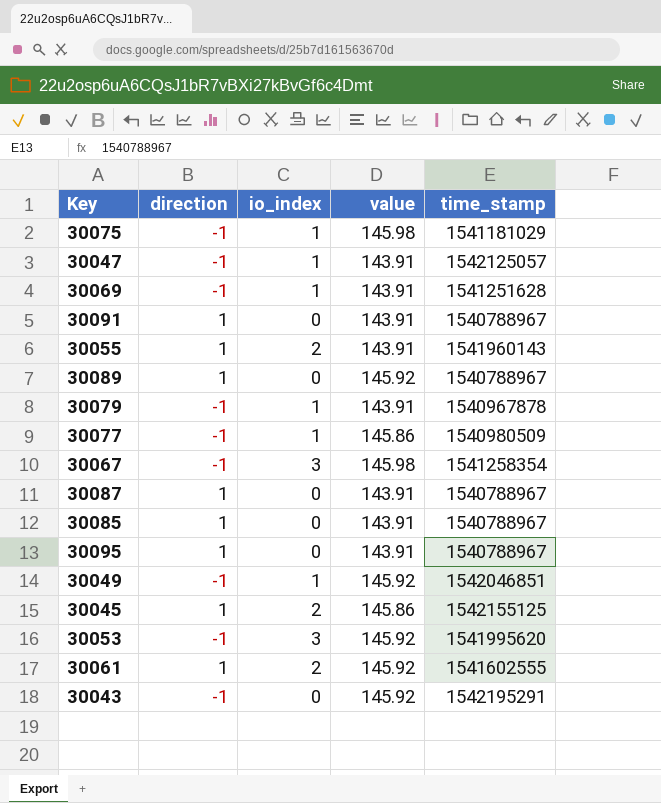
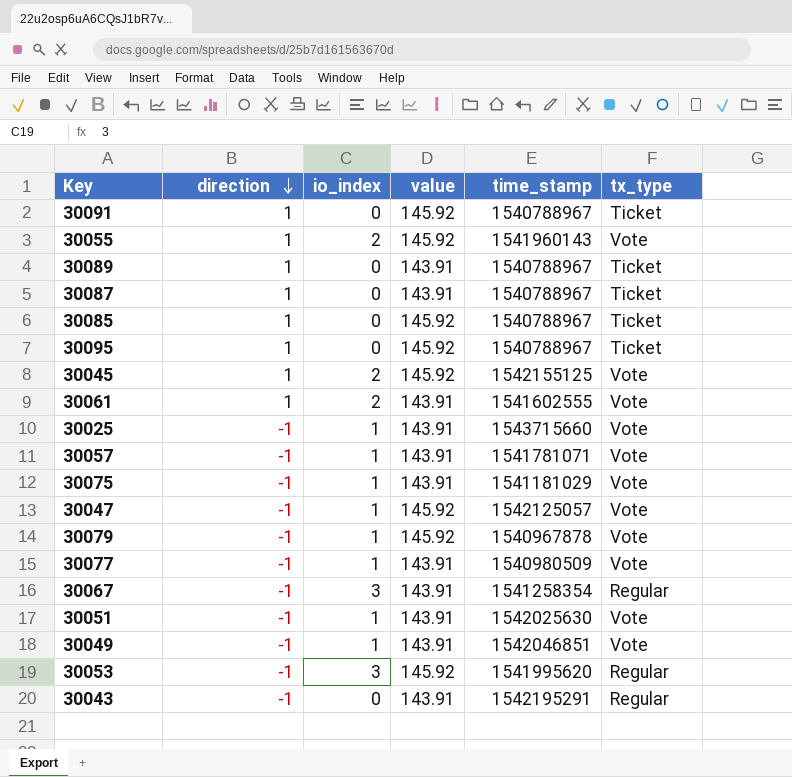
row order: none -> direction descending
column tx_type | position: none -> 6
row 30069: -1 | 1 | 143.91 | 1541251628 -> none
30091 | value: 143.91 -> 145.92
30055 | value: 143.91 -> 145.92
30089 | value: 145.92 -> 143.91
30085 | value: 143.91 -> 145.92
30095 | value: 143.91 -> 145.92
30045 | value: 145.86 -> 145.92
30061 | value: 145.92 -> 143.91
row 30025: none -> -1 | 1 | 143.91 | 1543715660 | Vote
row 30057: none -> -1 | 1 | 143.91 | 1541781071 | Vote
30075 | value: 145.98 -> 143.91
30047 | value: 143.91 -> 145.92
30079 | value: 143.91 -> 145.92
30077 | value: 145.86 -> 143.91
30067 | value: 145.98 -> 143.91
row 30051: none -> -1 | 1 | 143.91 | 1542025630 | Vote
30049 | value: 145.92 -> 143.91
30043 | value: 145.92 -> 143.91

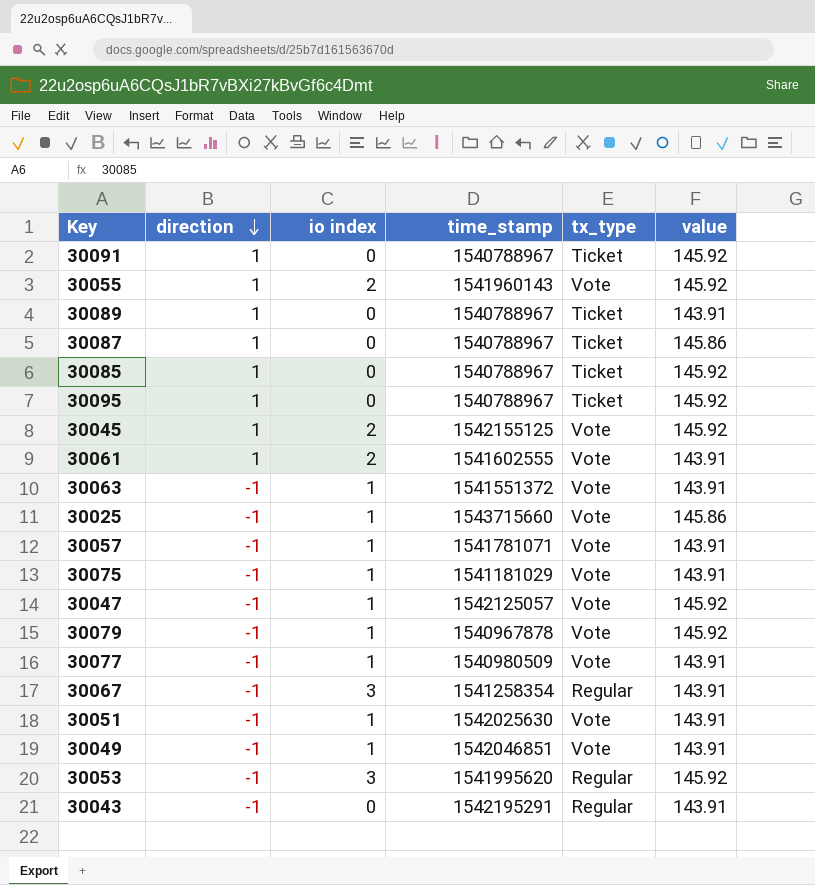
column name: io_index -> io index
column value | position: 4 -> 6
30087 | value: 143.91 -> 145.86
row 30063: none -> -1 | 1 | 1541551372 | Vote | 143.91
30025 | value: 143.91 -> 145.86

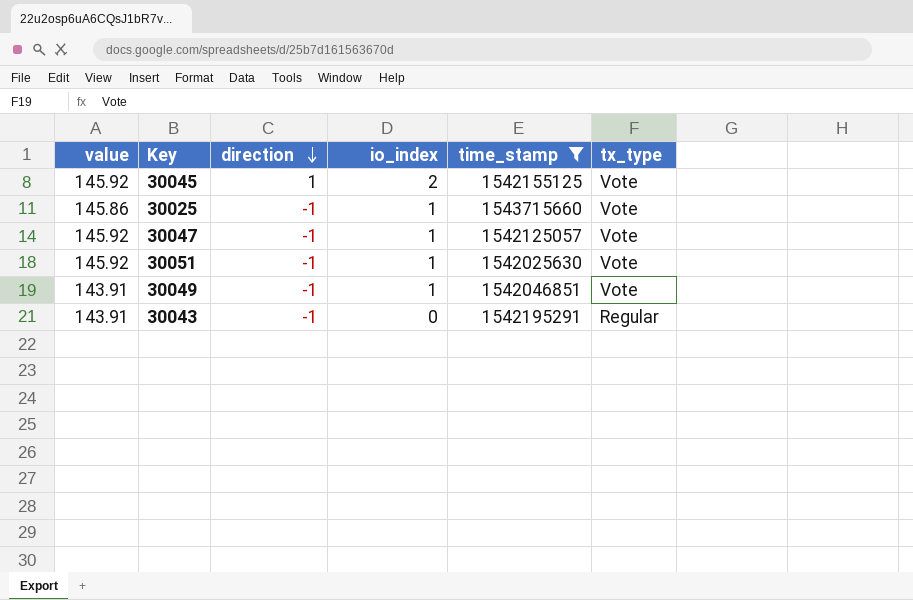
filter: none -> time_stamp >= 1542025630
column value | position: 6 -> 1
column name: io index -> io_index
30051 | value: 143.91 -> 145.92

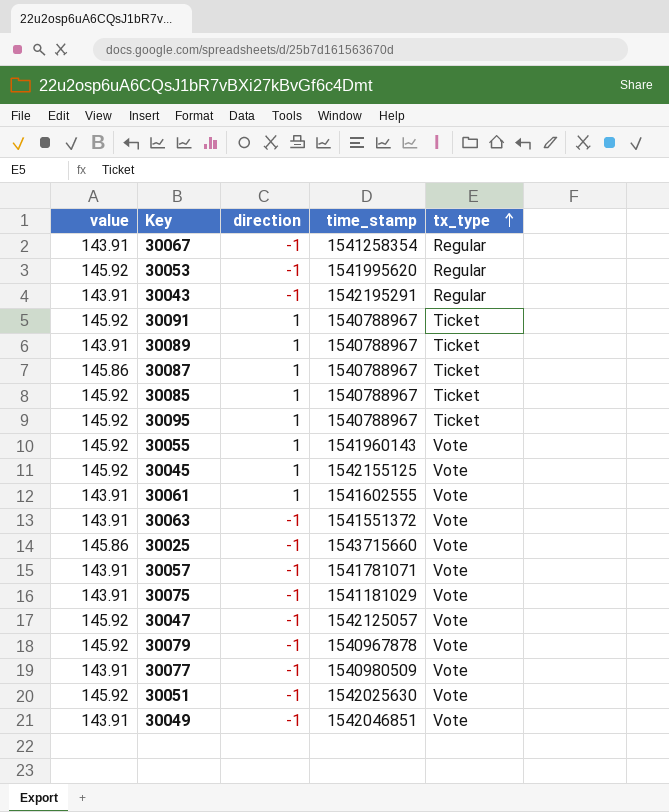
filter: time_stamp >= 1542025630 -> none
row order: direction descending -> tx_type ascending
column io_index | position: 4 -> none

